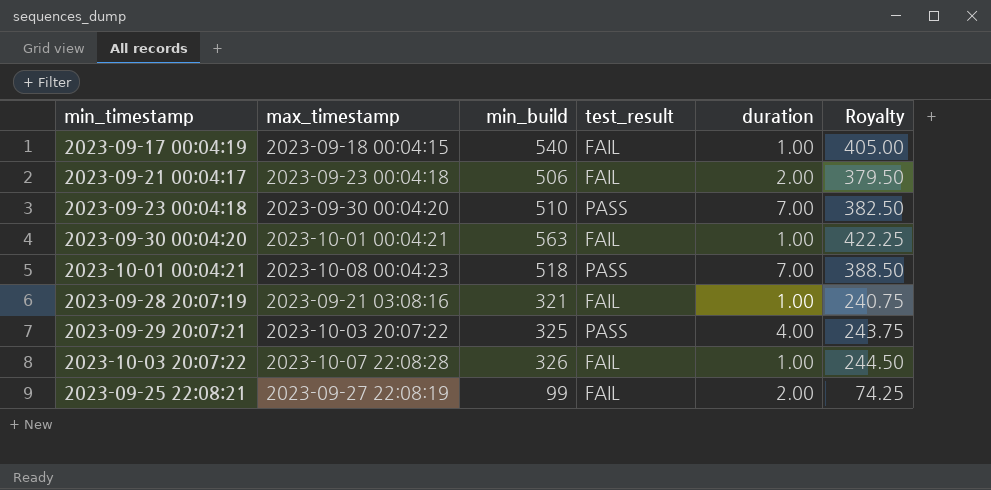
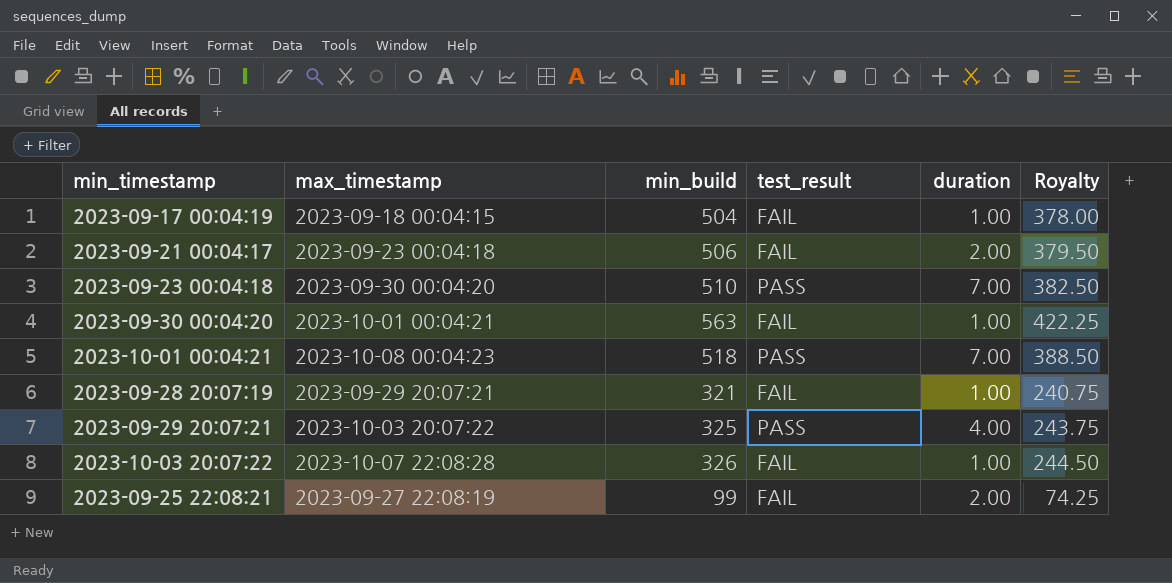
2023-09-17 00:04:19 | min_build: 540 -> 504
2023-09-17 00:04:19 | Royalty: 405.00 -> 378.00
2023-09-28 20:07:19 | max_timestamp: 2023-09-21 03:08:16 -> 2023-09-29 20:07:21

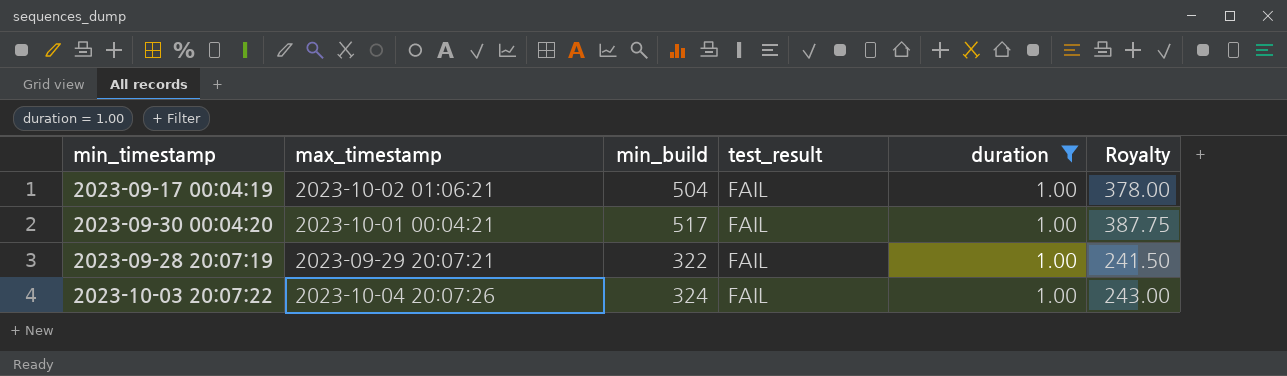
filter: none -> duration = 1.00
2023-09-17 00:04:19 | max_timestamp: 2023-09-18 00:04:15 -> 2023-10-02 01:06:21
2023-09-30 00:04:20 | min_build: 563 -> 517
2023-09-30 00:04:20 | Royalty: 422.25 -> 387.75
2023-09-28 20:07:19 | min_build: 321 -> 322
2023-09-28 20:07:19 | Royalty: 240.75 -> 241.50
2023-10-03 20:07:22 | max_timestamp: 2023-10-07 22:08:28 -> 2023-10-04 20:07:26
2023-10-03 20:07:22 | min_build: 326 -> 324
2023-10-03 20:07:22 | Royalty: 244.50 -> 243.00

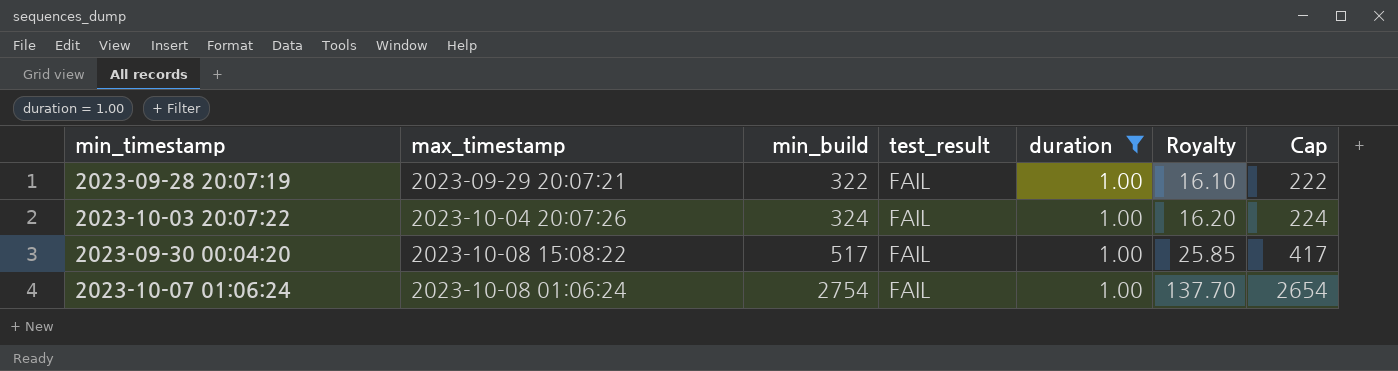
row order: none -> min_build ascending
column Royalty | formula: [min_build] * 0.75 -> [min_build] * 0.05
column Cap | formula: none -> [min_build] - 100
row 2023-09-17 00:04:19: 2023-10-02 01:06:21 | 504 | FAIL | 1.00 | 378.00 -> none
2023-09-30 00:04:20 | max_timestamp: 2023-10-01 00:04:21 -> 2023-10-08 15:08:22
row 2023-10-07 01:06:24: none -> 2023-10-08 01:06:24 | 2754 | FAIL | 1.00 | 137.70 | 2654

